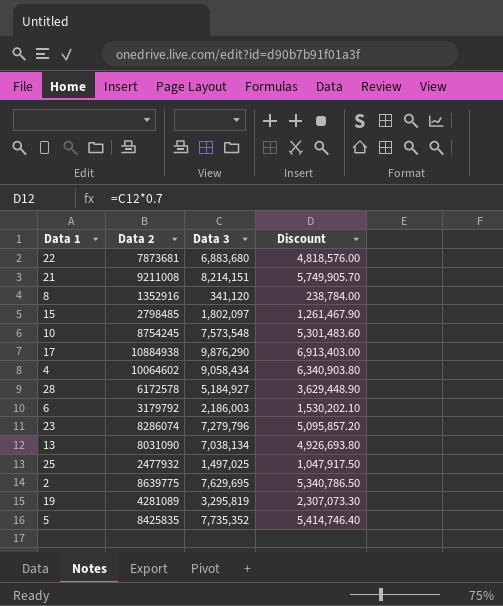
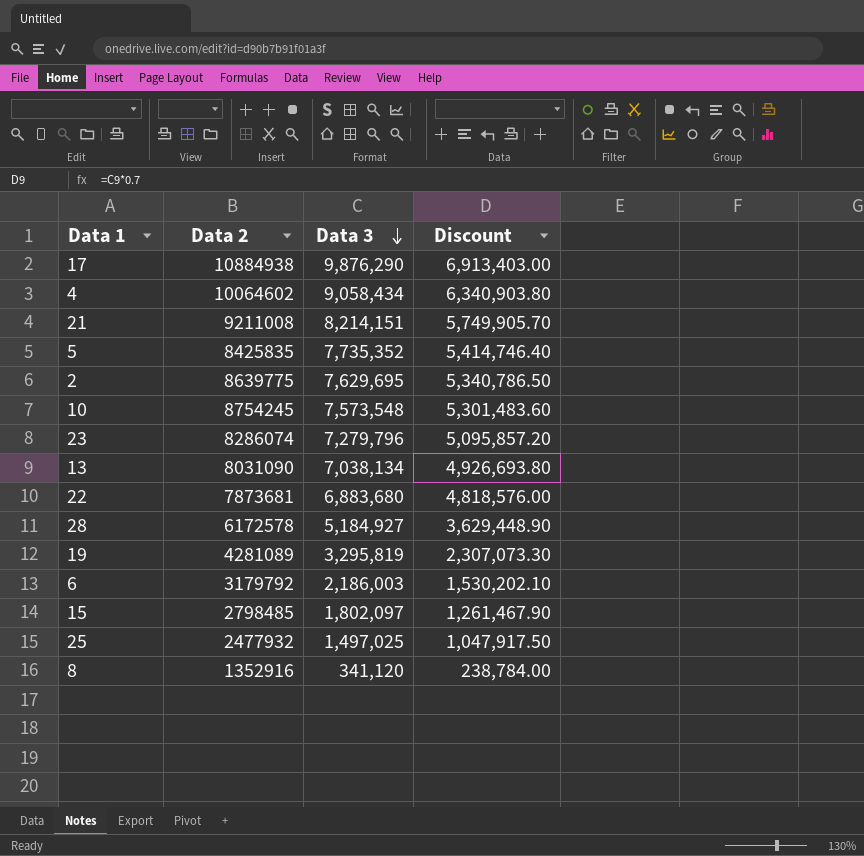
row order: none -> Data 3 descending

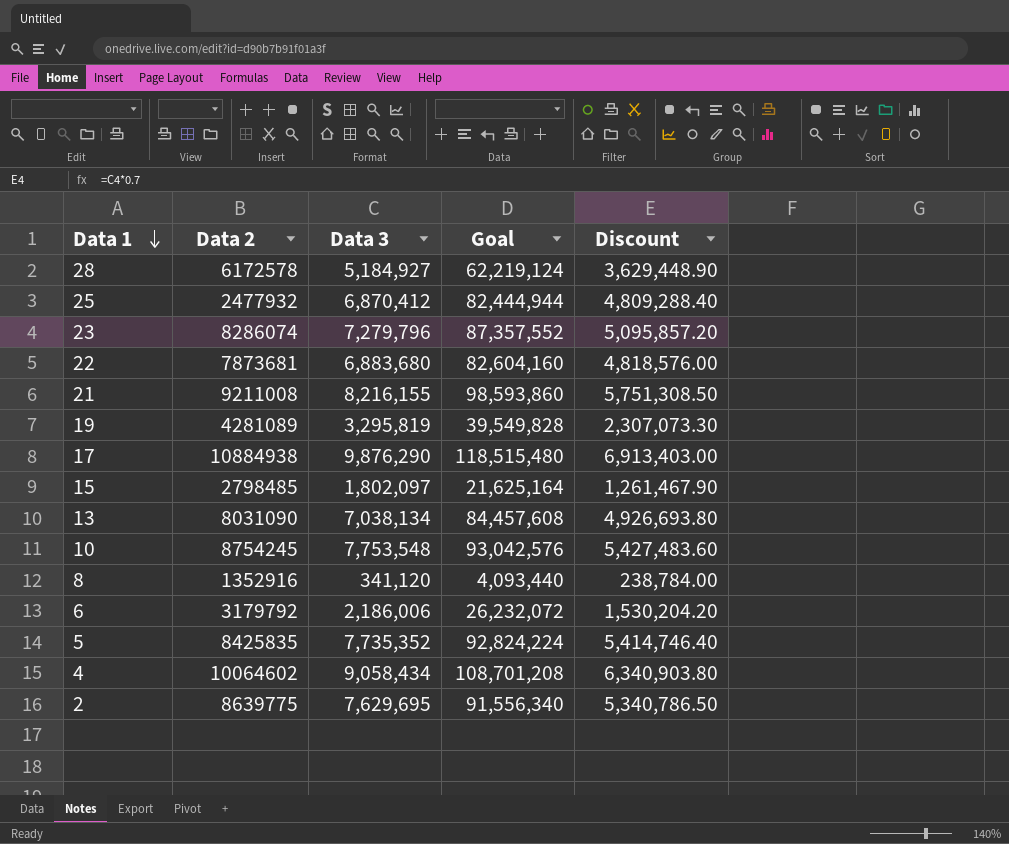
row order: Data 3 descending -> Data 1 descending
column Goal | formula: none -> [Data 3] * 12
25 | Data 3: 1,497,025 -> 6,870,412
25 | Discount: 1,047,917.50 -> 4,809,288.40
21 | Data 3: 8,214,151 -> 8,216,155
21 | Discount: 5,749,905.70 -> 5,751,308.50
10 | Data 3: 7,573,548 -> 7,753,548
10 | Discount: 5,301,483.60 -> 5,427,483.60
6 | Data 3: 2,186,003 -> 2,186,006
6 | Discount: 1,530,202.10 -> 1,530,204.20

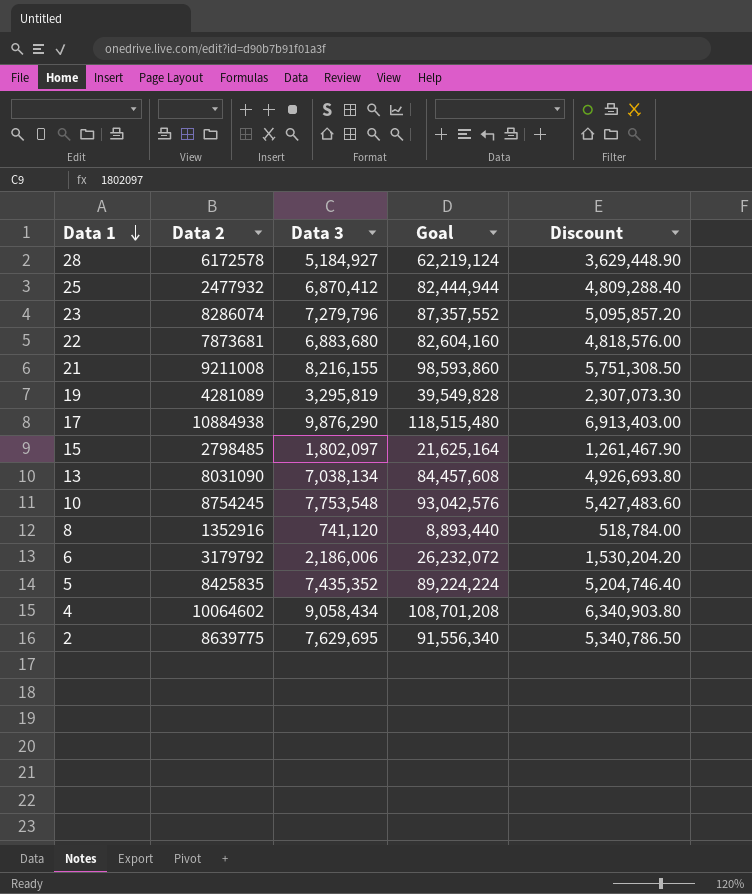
8 | Data 3: 341,120 -> 741,120
8 | Goal: 4,093,440 -> 8,893,440
8 | Discount: 238,784.00 -> 518,784.00
5 | Data 3: 7,735,352 -> 7,435,352
5 | Goal: 92,824,224 -> 89,224,224
5 | Discount: 5,414,746.40 -> 5,204,746.40

